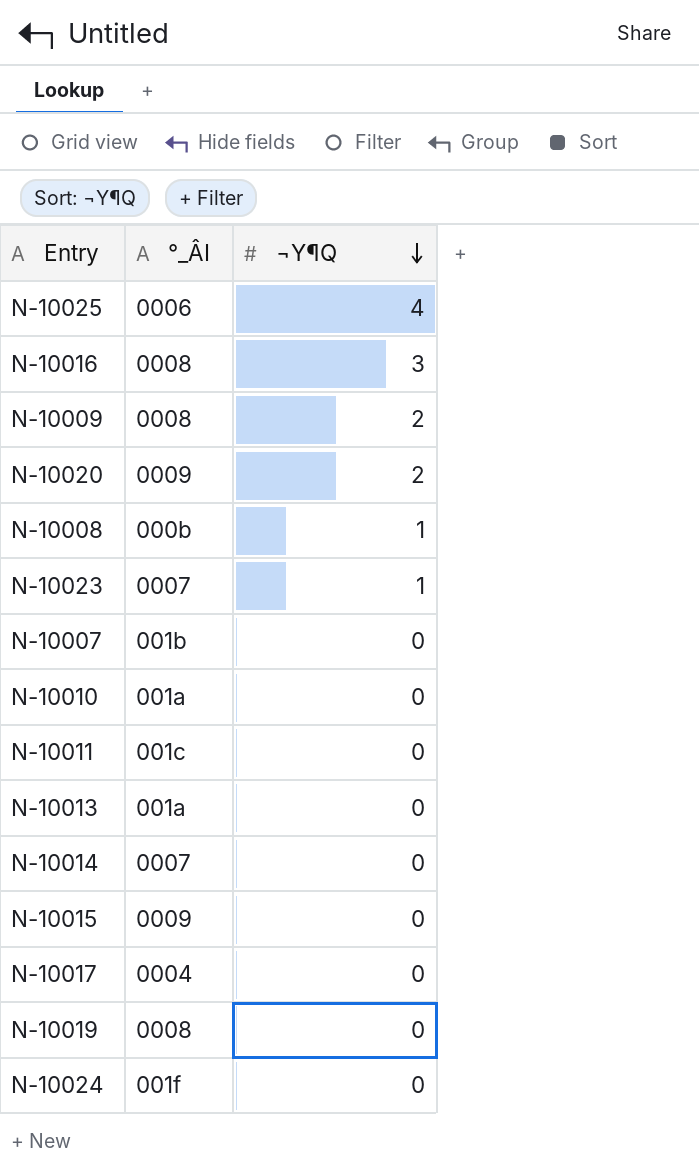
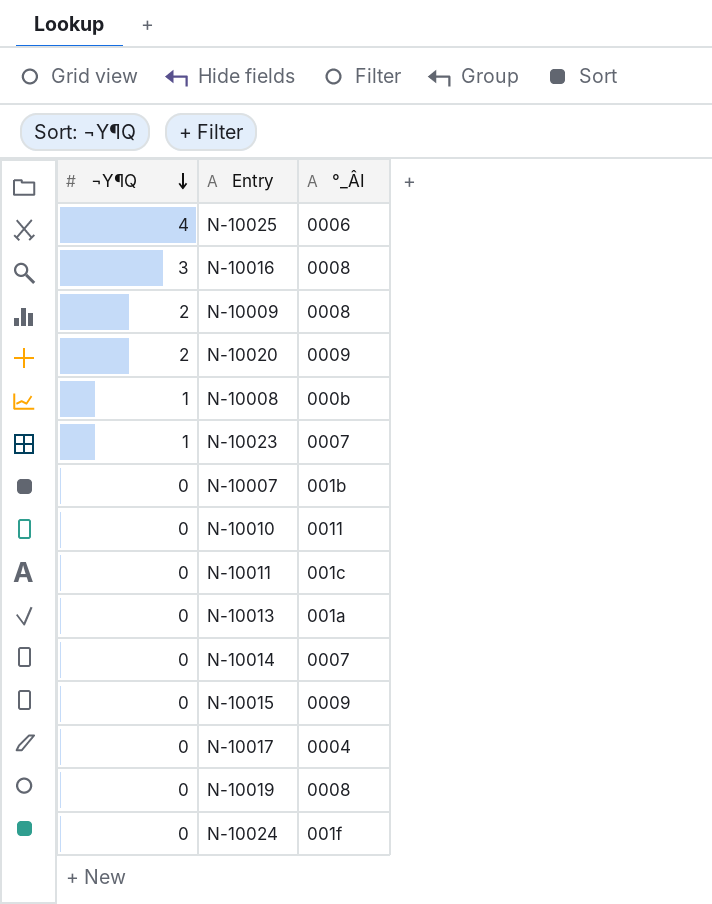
column ¬Y¶Q | position: 3 -> 1
N-10010 | °_ÂI: 001a -> 0011

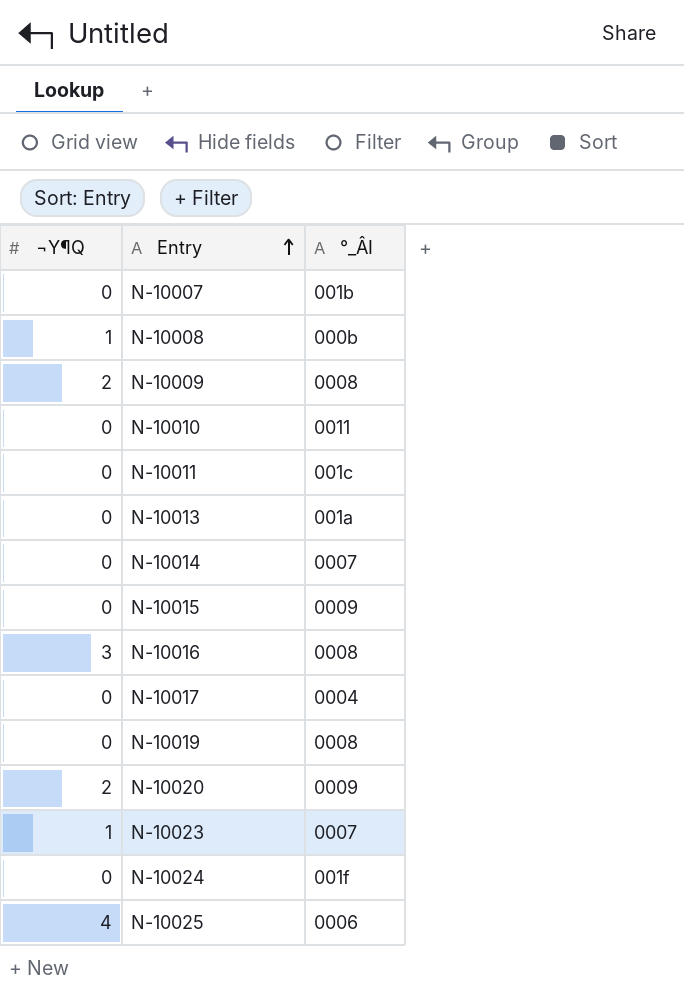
row order: ¬Y¶Q descending -> Entry ascending

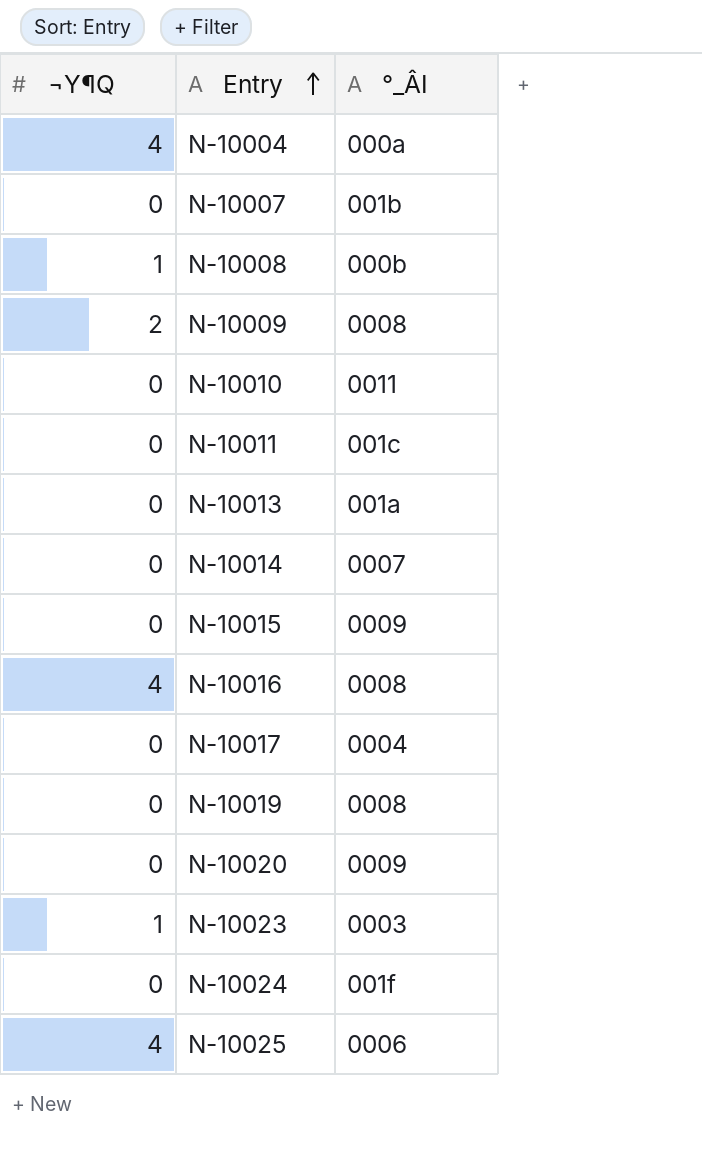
row N-10004: none -> 4 | 000a
N-10016 | ¬Y¶Q: 3 -> 4
N-10020 | ¬Y¶Q: 2 -> 0
N-10023 | °_ÂI: 0007 -> 0003

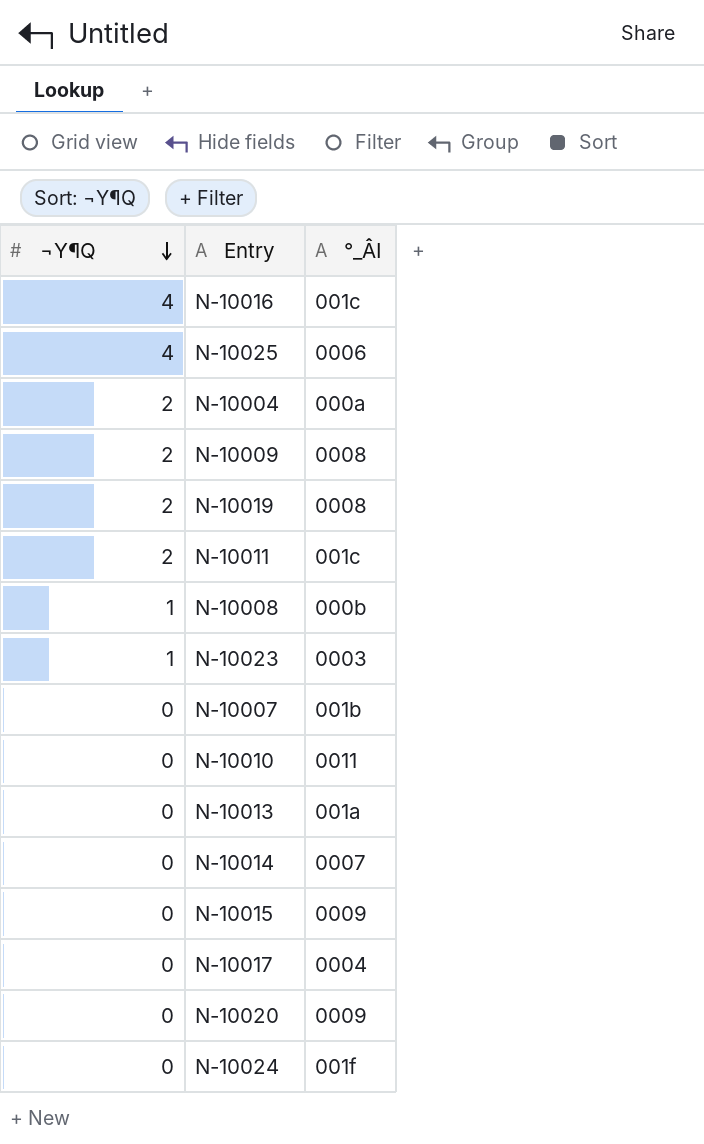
row order: Entry ascending -> ¬Y¶Q descending
N-10016 | °_ÂI: 0008 -> 001c
N-10004 | ¬Y¶Q: 4 -> 2
N-10019 | ¬Y¶Q: 0 -> 2
N-10011 | ¬Y¶Q: 0 -> 2

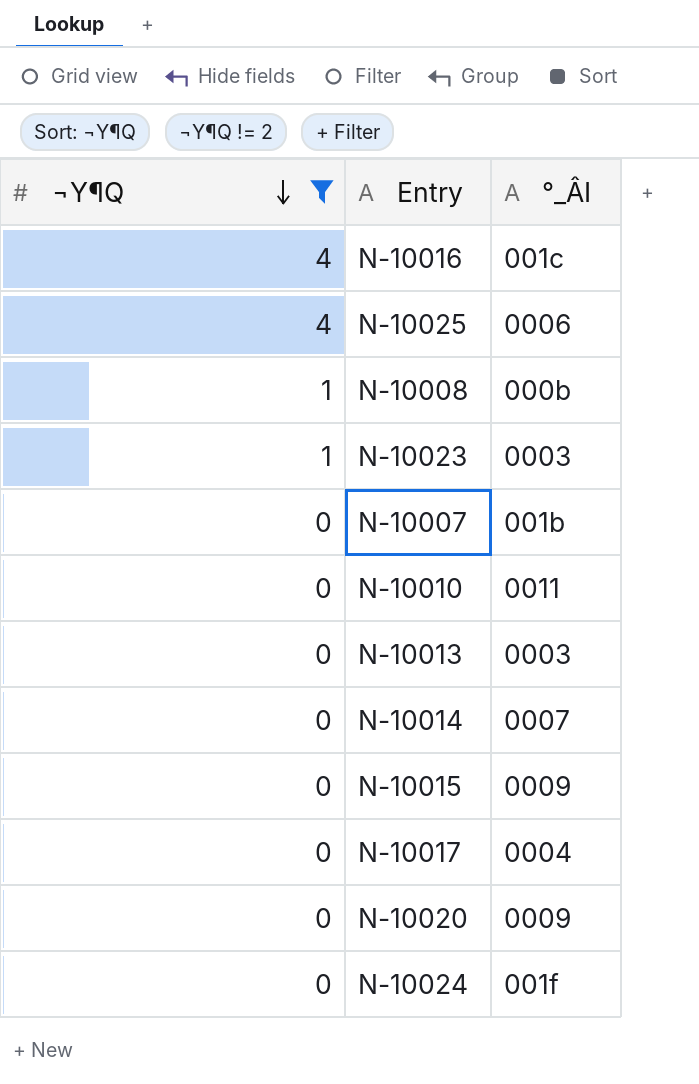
filter: none -> ¬Y¶Q != 2
N-10013 | °_ÂI: 001a -> 0003

